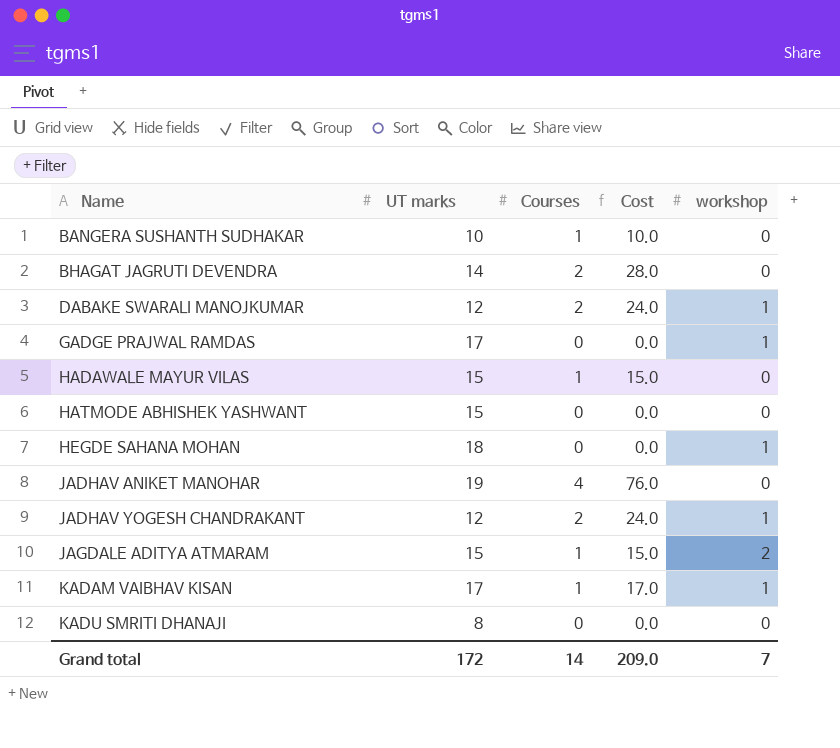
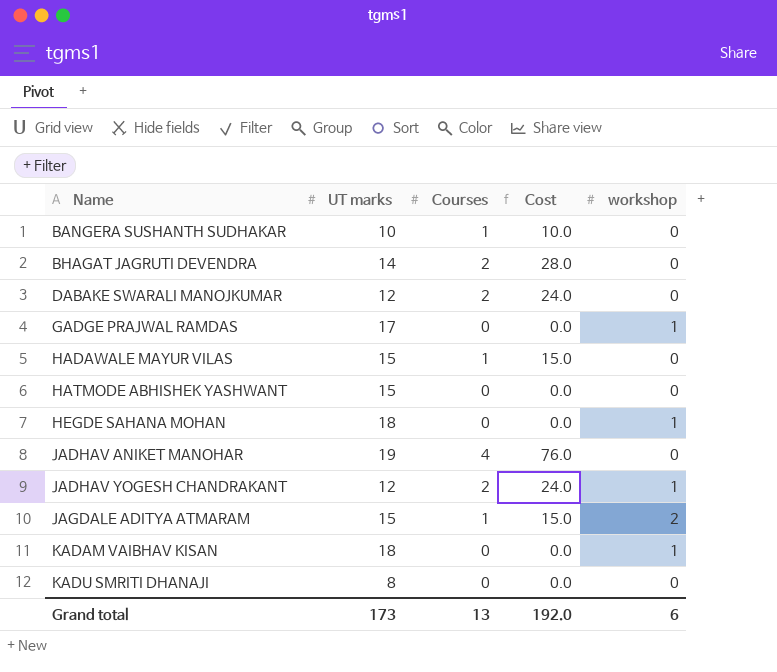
DABAKE SWARALI MANOJKUMAR | workshop: 1 -> 0
KADAM VAIBHAV KISAN | UT marks: 17 -> 18
KADAM VAIBHAV KISAN | Courses: 1 -> 0
KADAM VAIBHAV KISAN | Cost: 17.0 -> 0.0
Grand total | UT marks: 172 -> 173
Grand total | Courses: 14 -> 13
Grand total | Cost: 209.0 -> 192.0
Grand total | workshop: 7 -> 6

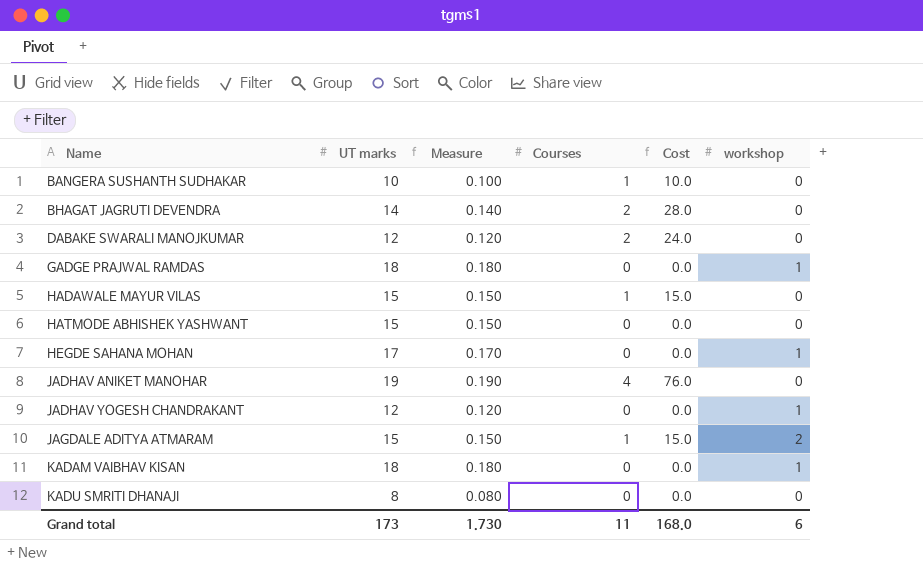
column Measure | formula: none -> [UT marks] * 0.01
GADGE PRAJWAL RAMDAS | UT marks: 17 -> 18
HEGDE SAHANA MOHAN | UT marks: 18 -> 17
JADHAV YOGESH CHANDRAKANT | Courses: 2 -> 0
JADHAV YOGESH CHANDRAKANT | Cost: 24.0 -> 0.0
Grand total | Courses: 13 -> 11
Grand total | Cost: 192.0 -> 168.0

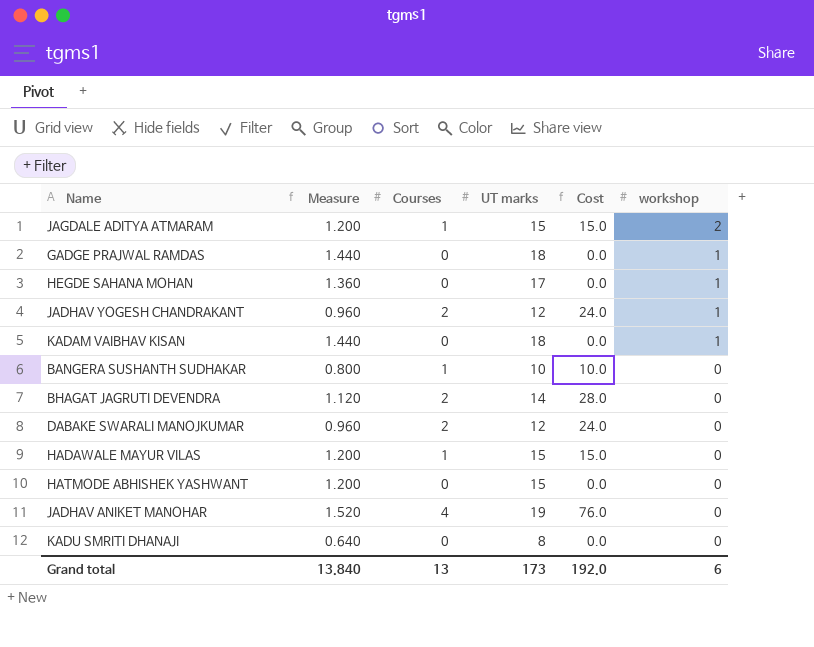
row order: Name ascending -> workshop descending
column Measure | formula: [UT marks] * 0.01 -> [UT marks] * 0.08
column UT marks | position: 2 -> 4
JADHAV YOGESH CHANDRAKANT | Courses: 0 -> 2
JADHAV YOGESH CHANDRAKANT | Cost: 0.0 -> 24.0
Grand total | Measure: 1.730 -> 13.840
Grand total | Courses: 11 -> 13
Grand total | Cost: 168.0 -> 192.0

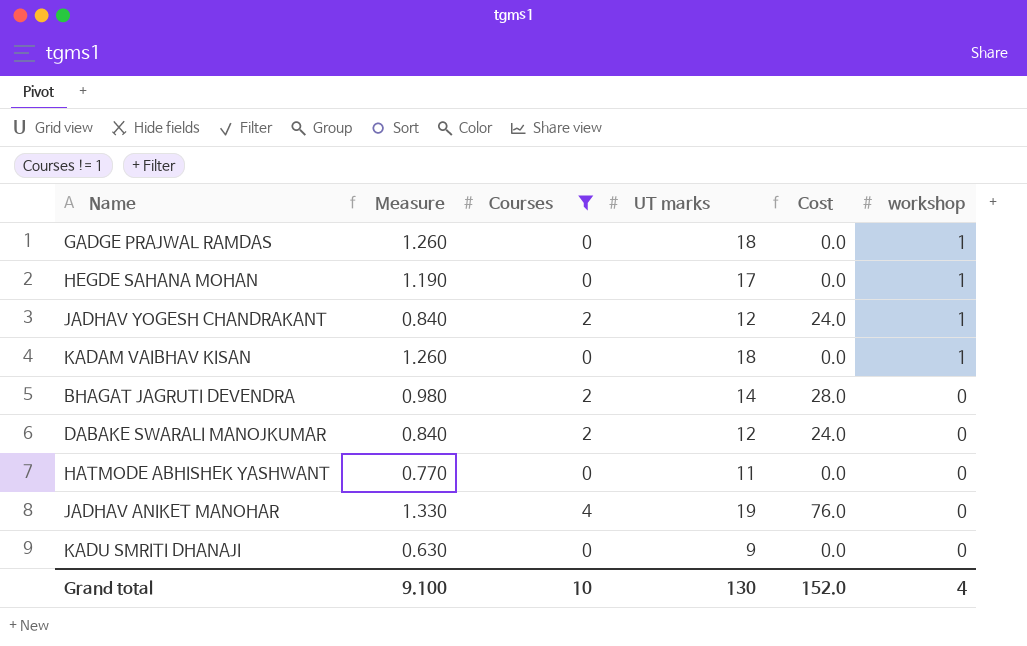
filter: none -> Courses != 1
column Measure | formula: [UT marks] * 0.08 -> [UT marks] * 0.07
HATMODE ABHISHEK YASHWANT | UT marks: 15 -> 11
KADU SMRITI DHANAJI | UT marks: 8 -> 9
Grand total | Measure: 13.840 -> 9.100
Grand total | Courses: 13 -> 10
Grand total | UT marks: 173 -> 130
Grand total | Cost: 192.0 -> 152.0
Grand total | workshop: 6 -> 4

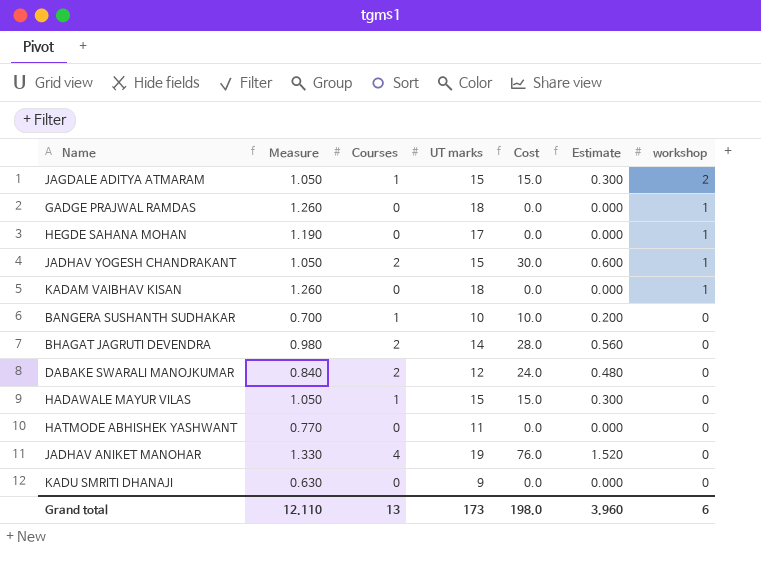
filter: Courses != 1 -> none
column Estimate | formula: none -> [Cost] * 0.02
JADHAV YOGESH CHANDRAKANT | Measure: 0.840 -> 1.050
JADHAV YOGESH CHANDRAKANT | UT marks: 12 -> 15
JADHAV YOGESH CHANDRAKANT | Cost: 24.0 -> 30.0
Grand total | Measure: 9.100 -> 12.110
Grand total | Courses: 10 -> 13
Grand total | UT marks: 130 -> 173
Grand total | Cost: 152.0 -> 198.0
Grand total | workshop: 4 -> 6

